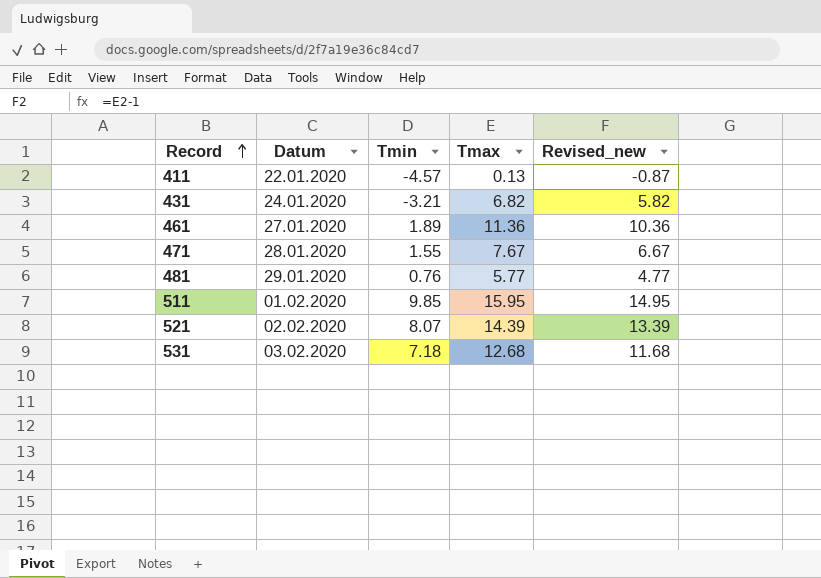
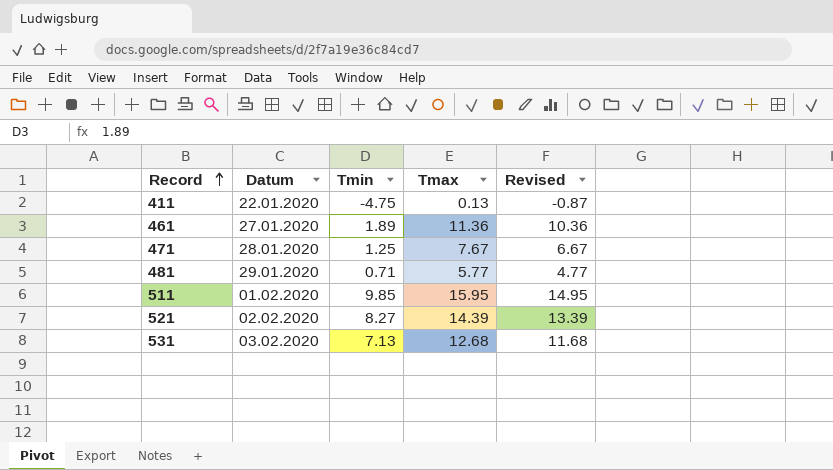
column name: Revised_new -> Revised
row 431: 24.01.2020 | -3.21 | 6.82 | 5.82 -> none
411 | Tmin: -4.57 -> -4.75
471 | Tmin: 1.55 -> 1.25
481 | Tmin: 0.76 -> 0.71
521 | Tmin: 8.07 -> 8.27
531 | Tmin: 7.18 -> 7.13

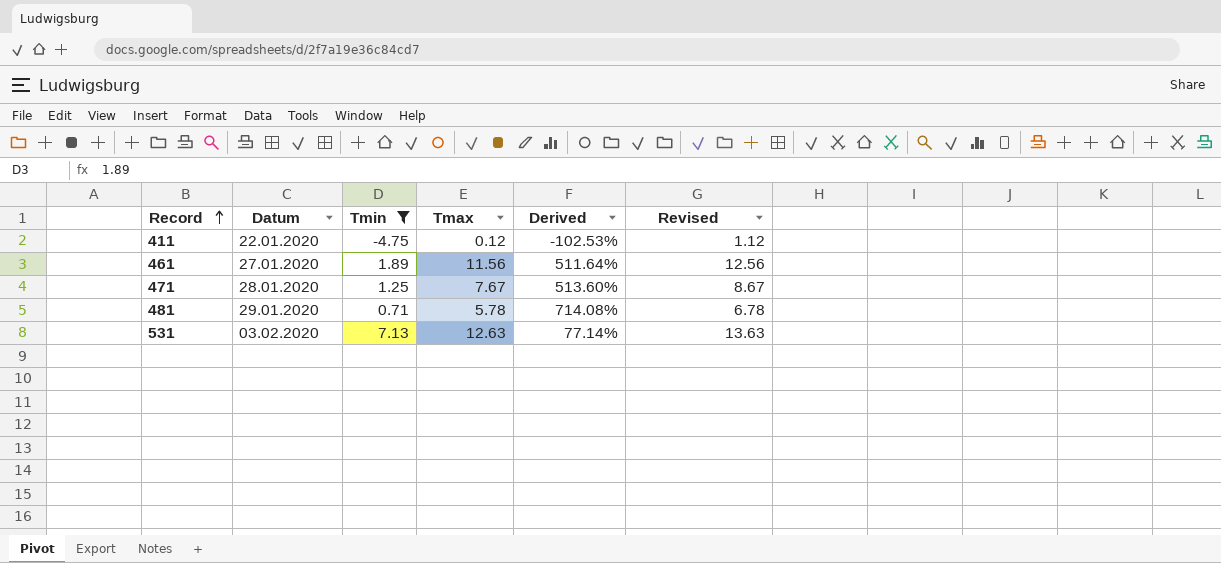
filter: none -> Tmin <= 7.13
column Derived | formula: none -> ([Tmax] - [Tmin]) / [Tmin]
column Revised | formula: [Tmax] - 1 -> [Tmax] + 1
411 | Tmax: 0.13 -> 0.12
461 | Tmax: 11.36 -> 11.56
481 | Tmax: 5.77 -> 5.78
531 | Tmax: 12.68 -> 12.63

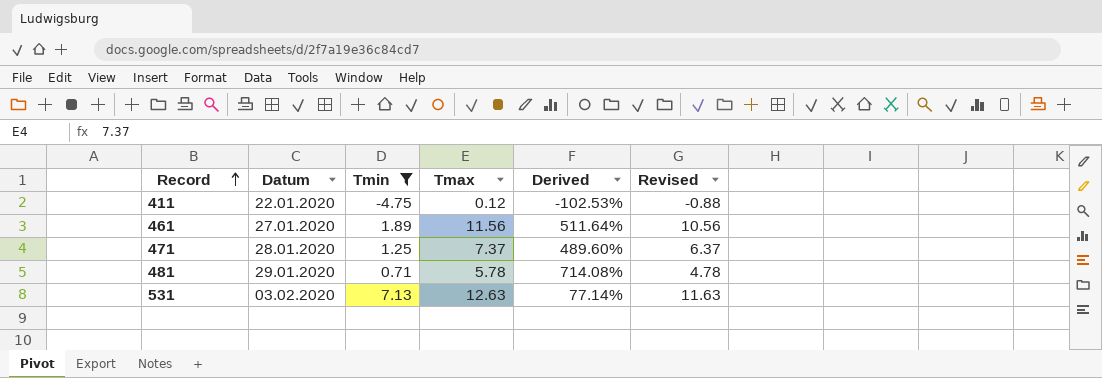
column Revised | formula: [Tmax] + 1 -> [Tmax] - 1
471 | Tmax: 7.67 -> 7.37
471 | Derived: 513.60% -> 489.60%

